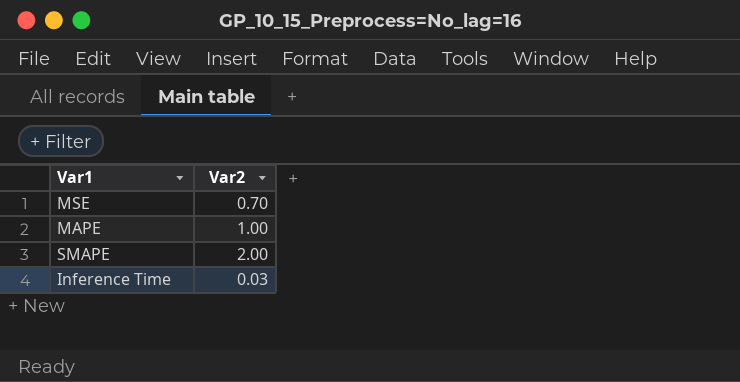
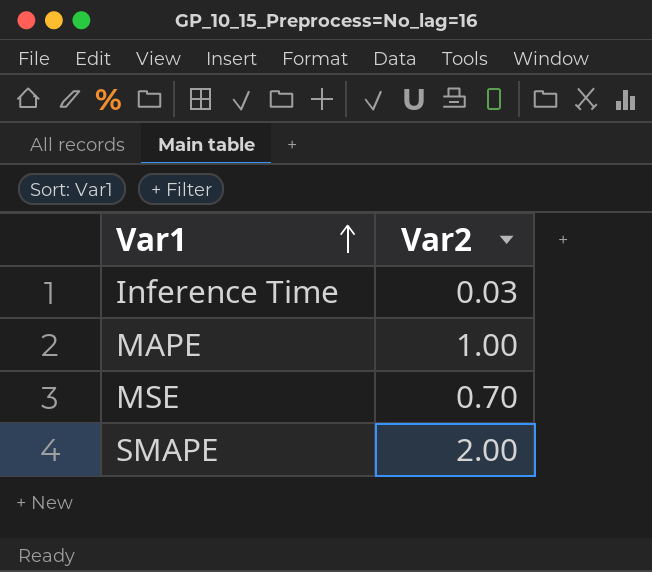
row order: none -> Var1 ascending

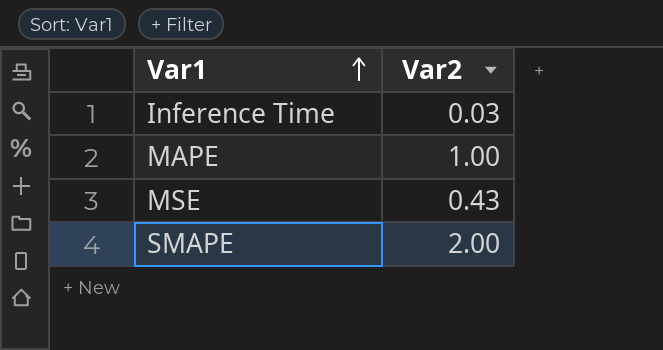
MSE | Var2: 0.70 -> 0.43

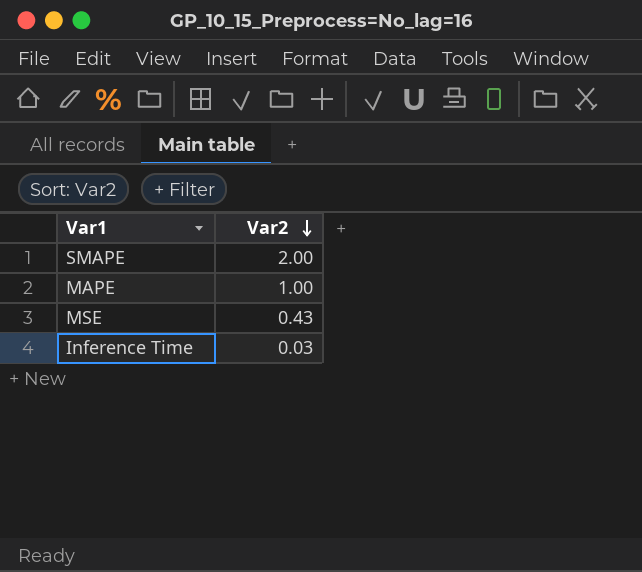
row order: Var1 ascending -> Var2 descending

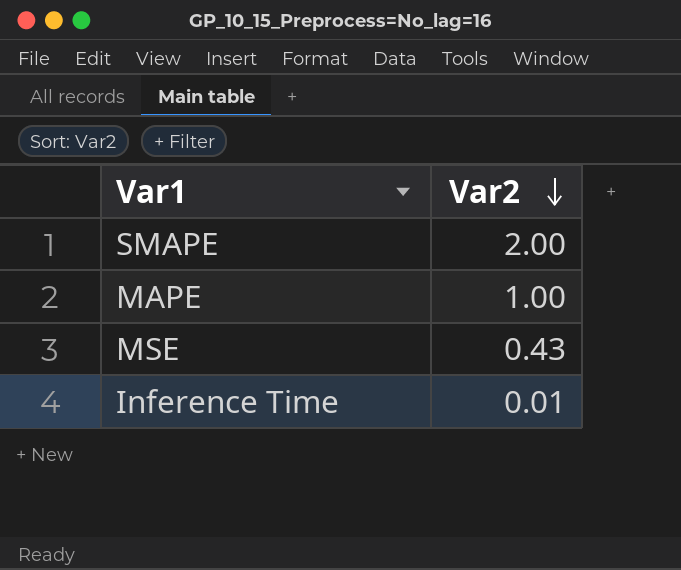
Inference Time | Var2: 0.03 -> 0.01

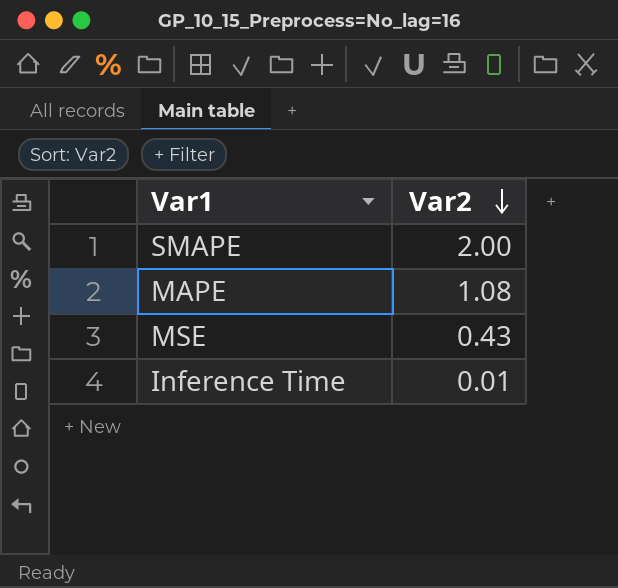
MAPE | Var2: 1.00 -> 1.08

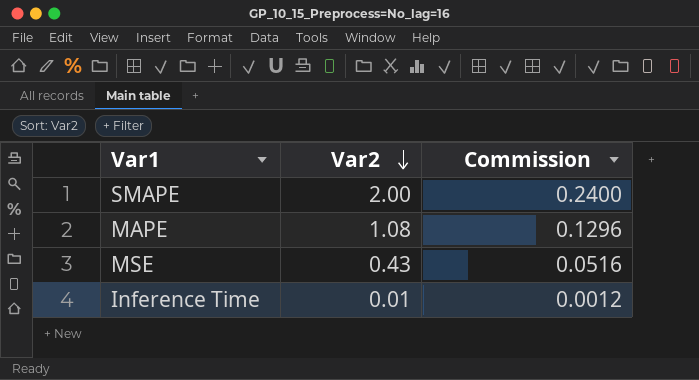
column Commission | formula: none -> [Var2] * 0.12

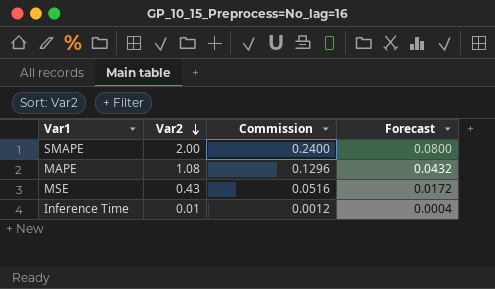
column Forecast | formula: none -> [Var2] * 0.04

